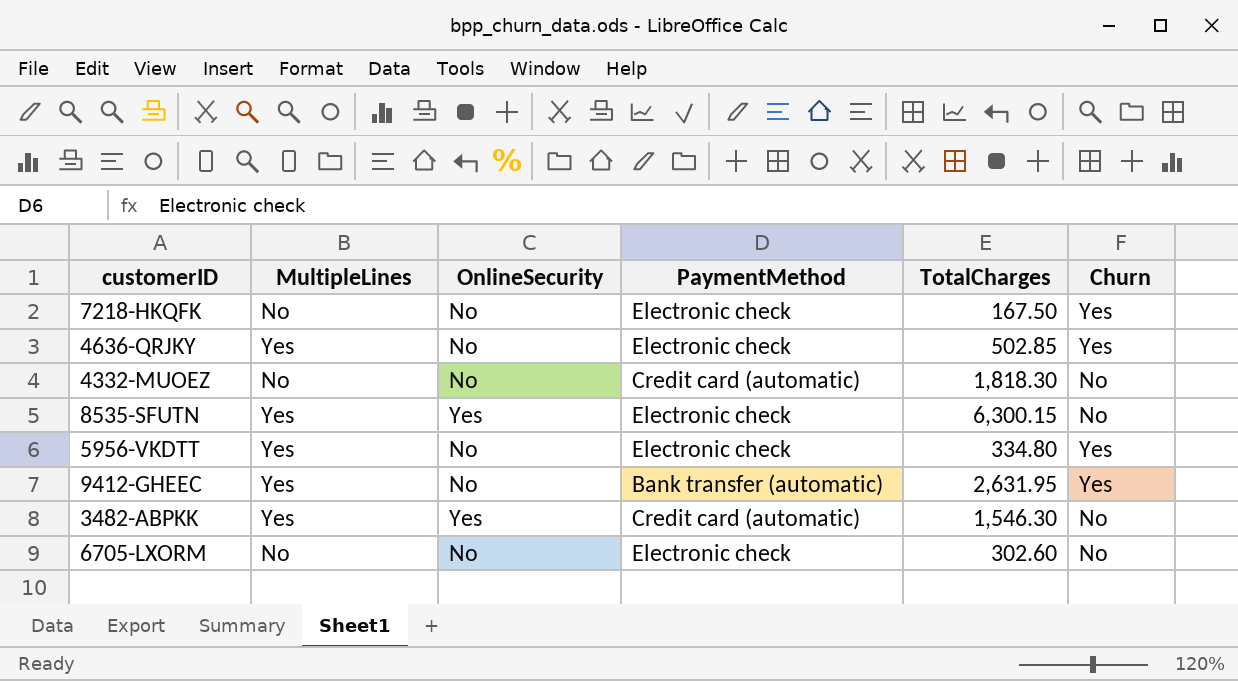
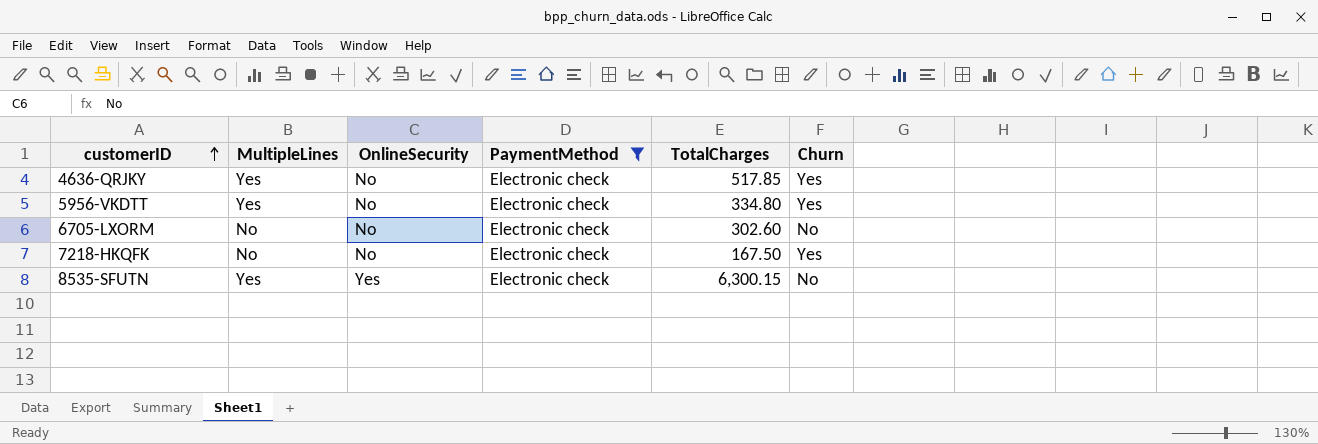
filter: none -> PaymentMethod = Electronic check
row order: none -> customerID ascending
4636-QRJKY | TotalCharges: 502.85 -> 517.85

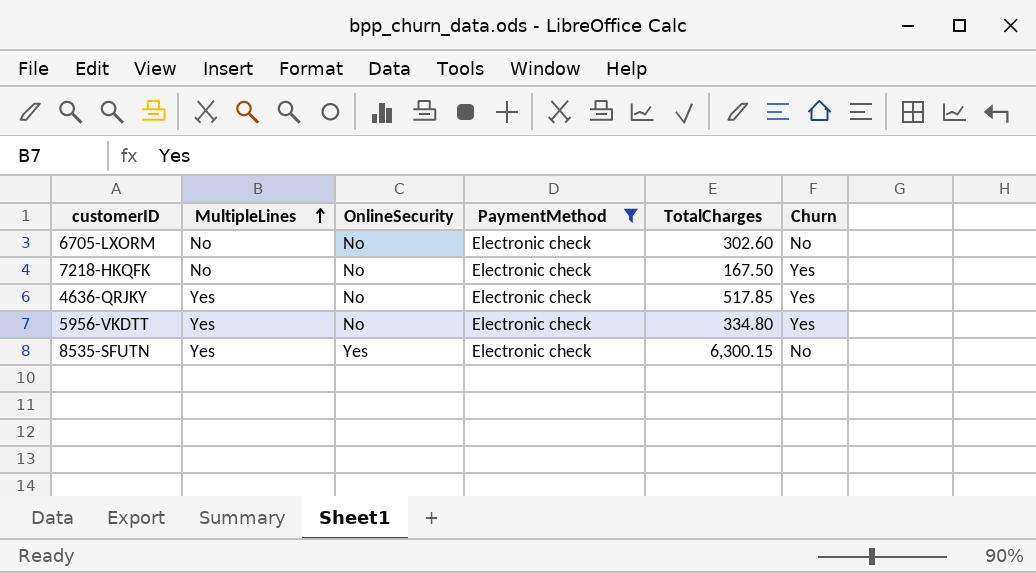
row order: customerID ascending -> MultipleLines ascending

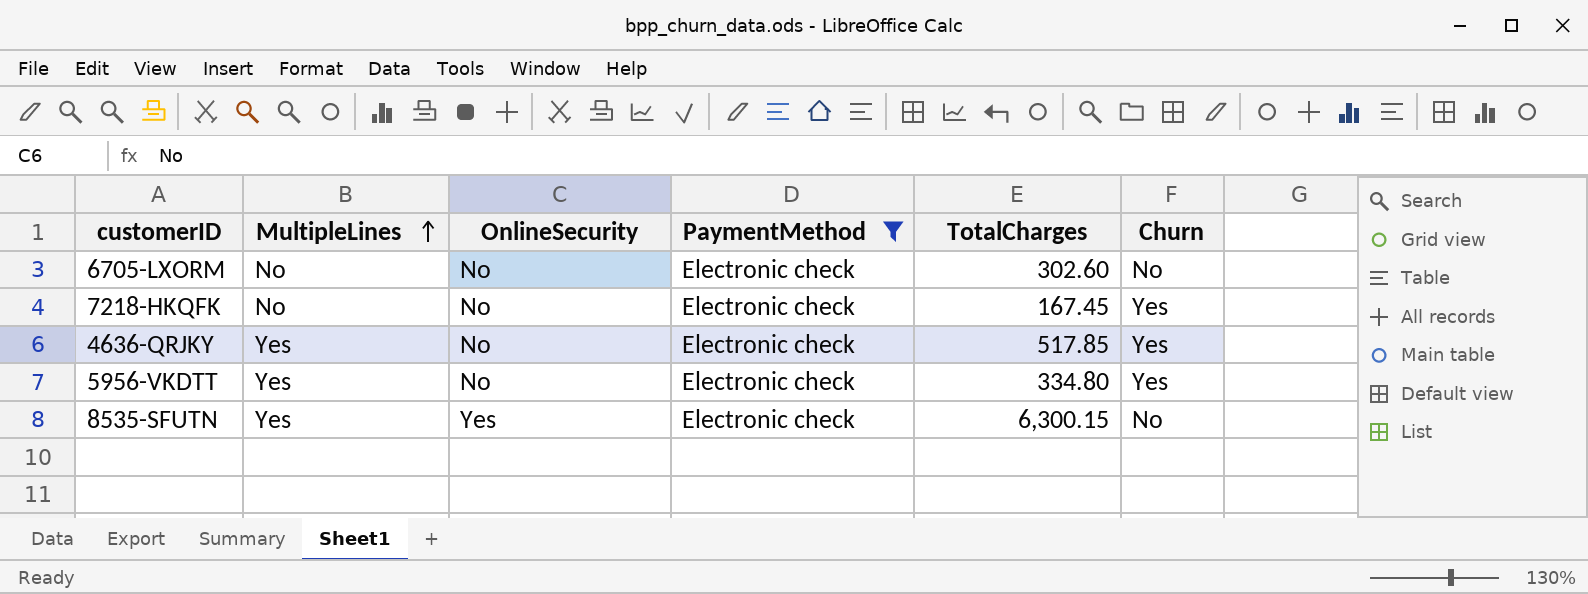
7218-HKQFK | TotalCharges: 167.50 -> 167.45

